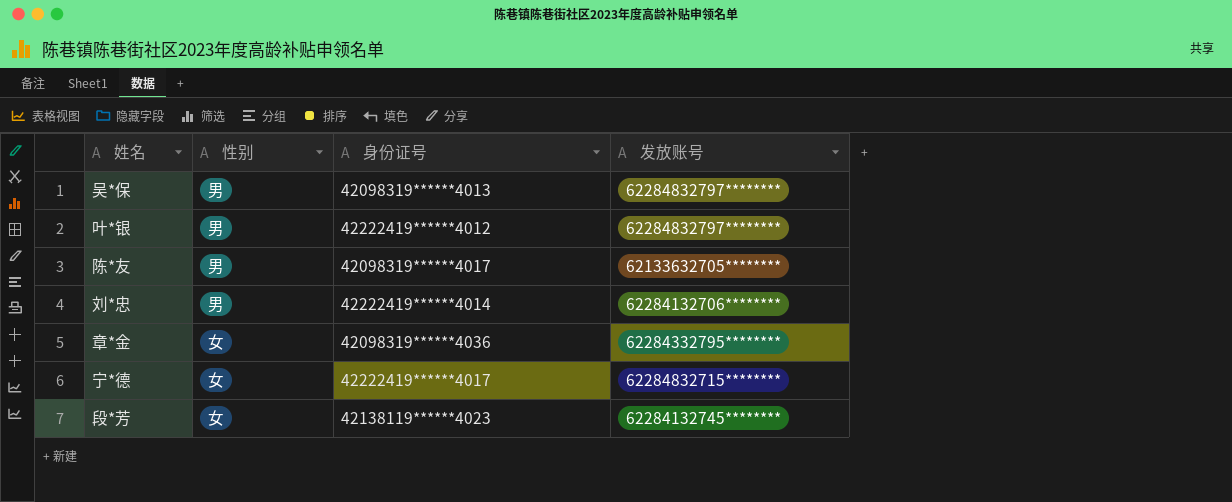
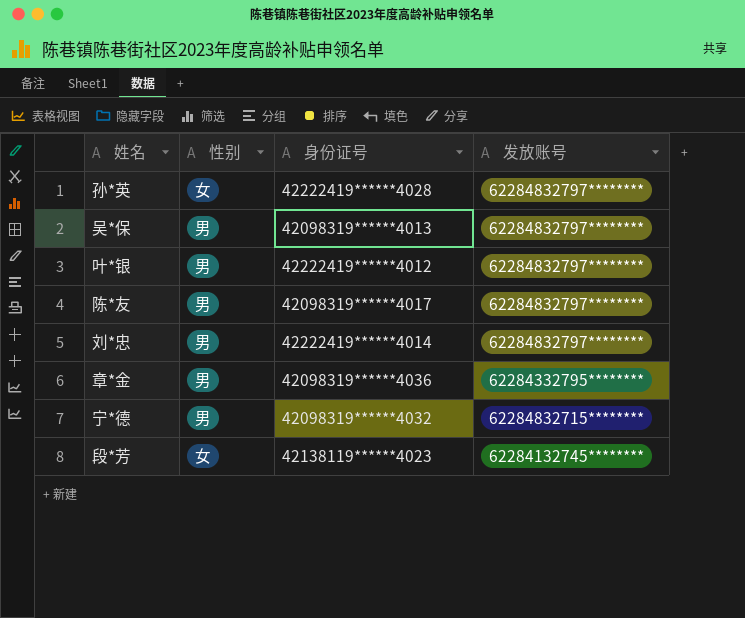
row 孙*英: none -> 女 | 42222419******4028 | 62284832797********
陈*友 | 发放账号: 62133632705******** -> 62284832797********
刘*忠 | 发放账号: 62284132706******** -> 62284832797********
章*金 | 性别: 女 -> 男
宁*德 | 性别: 女 -> 男
宁*德 | 身份证号: 42222419******4017 -> 42098319******4032

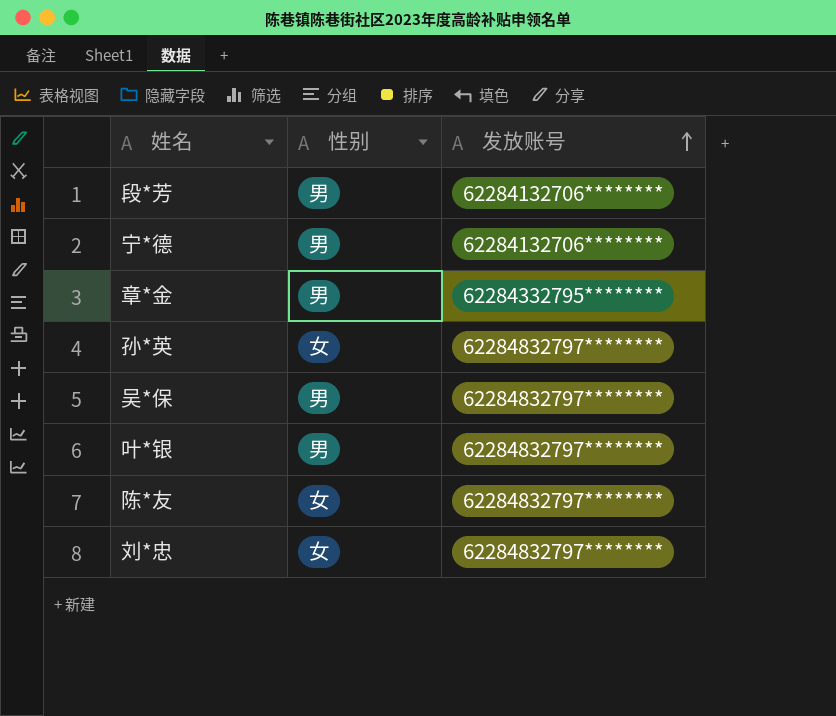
row order: none -> 发放账号 ascending
column 身份证号 | position: 3 -> none
段*芳 | 性别: 女 -> 男
段*芳 | 发放账号: 62284132745******** -> 62284132706********
宁*德 | 发放账号: 62284832715******** -> 62284132706********
陈*友 | 性别: 男 -> 女
刘*忠 | 性别: 男 -> 女

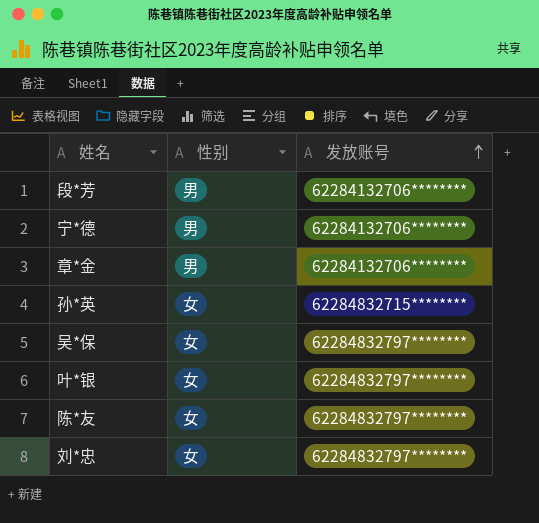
章*金 | 发放账号: 62284332795******** -> 62284132706********
孙*英 | 发放账号: 62284832797******** -> 62284832715********
吴*保 | 性别: 男 -> 女
叶*银 | 性别: 男 -> 女

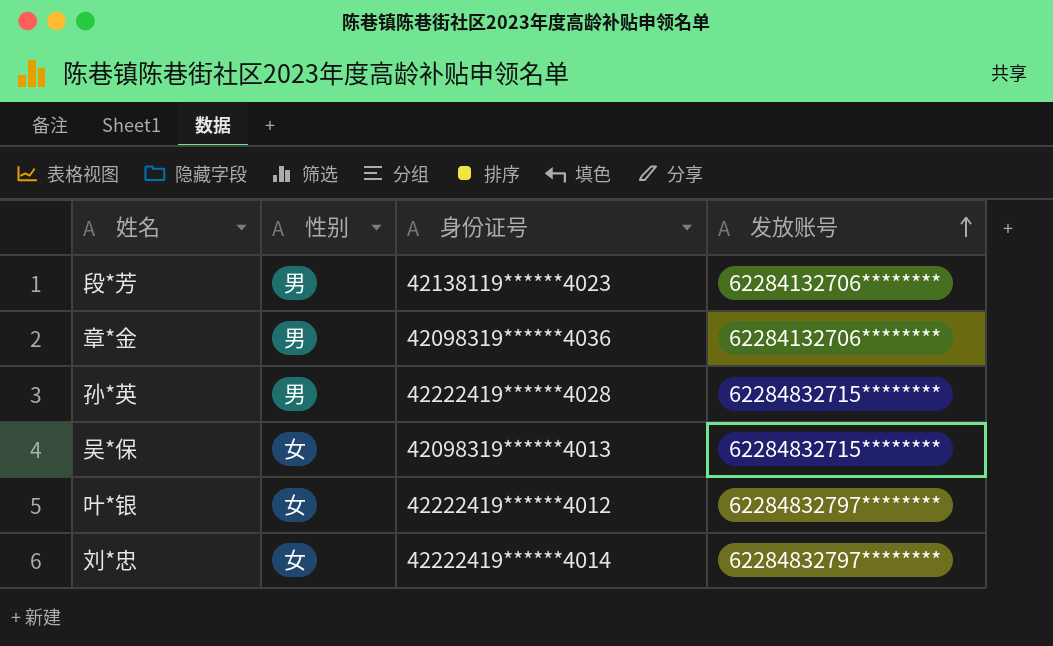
column 身份证号 | position: none -> 3
row 宁*德: 男 | 62284132706******** -> none
row 陈*友: 女 | 62284832797******** -> none
孙*英 | 性别: 女 -> 男
吴*保 | 发放账号: 62284832797******** -> 62284832715********

